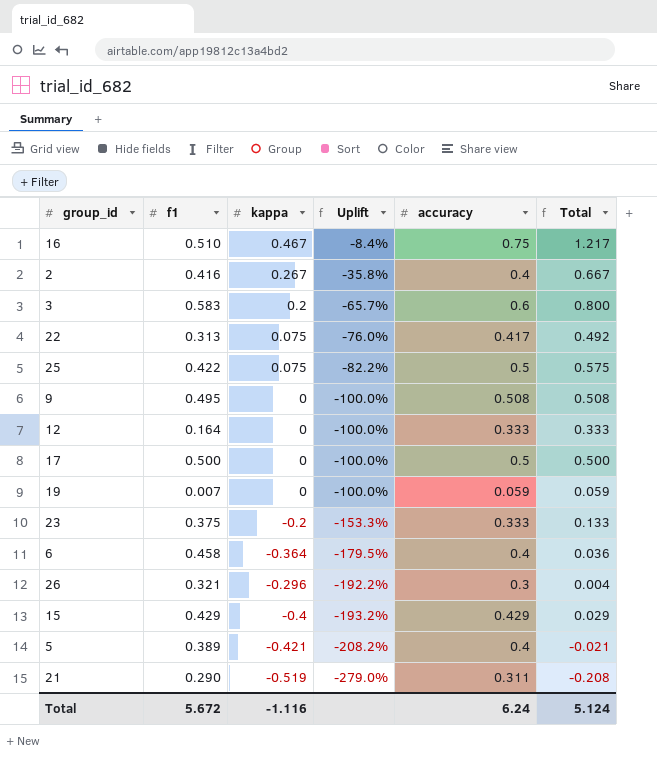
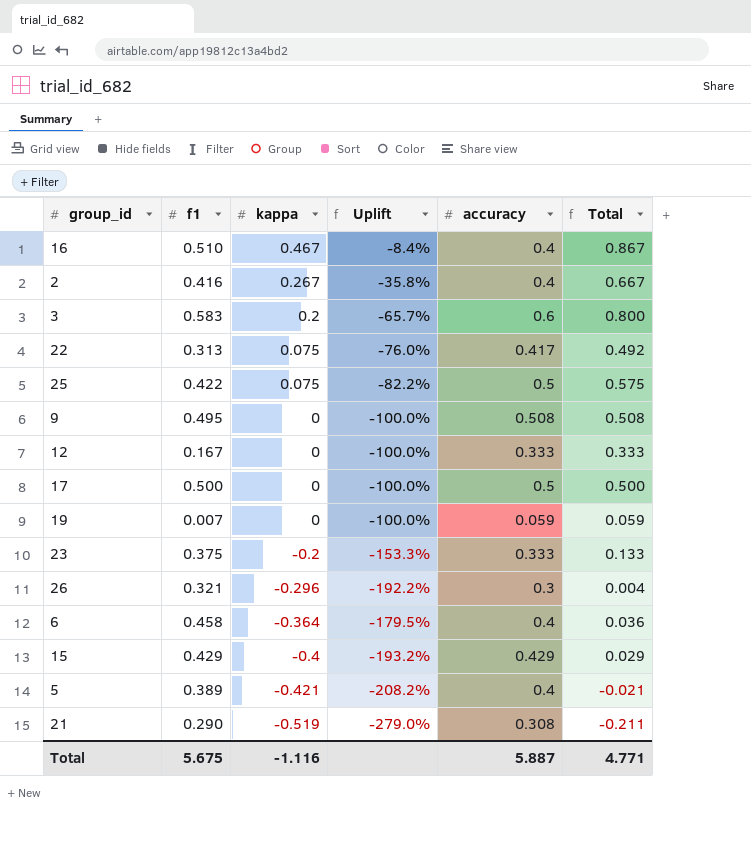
row order: Uplift descending -> kappa descending
16 | accuracy: 0.75 -> 0.4
16 | Total: 1.217 -> 0.867
12 | f1: 0.164 -> 0.167
21 | accuracy: 0.311 -> 0.308
21 | Total: -0.208 -> -0.211
Total | f1: 5.672 -> 5.675
Total | accuracy: 6.24 -> 5.887
Total | Total: 5.124 -> 4.771

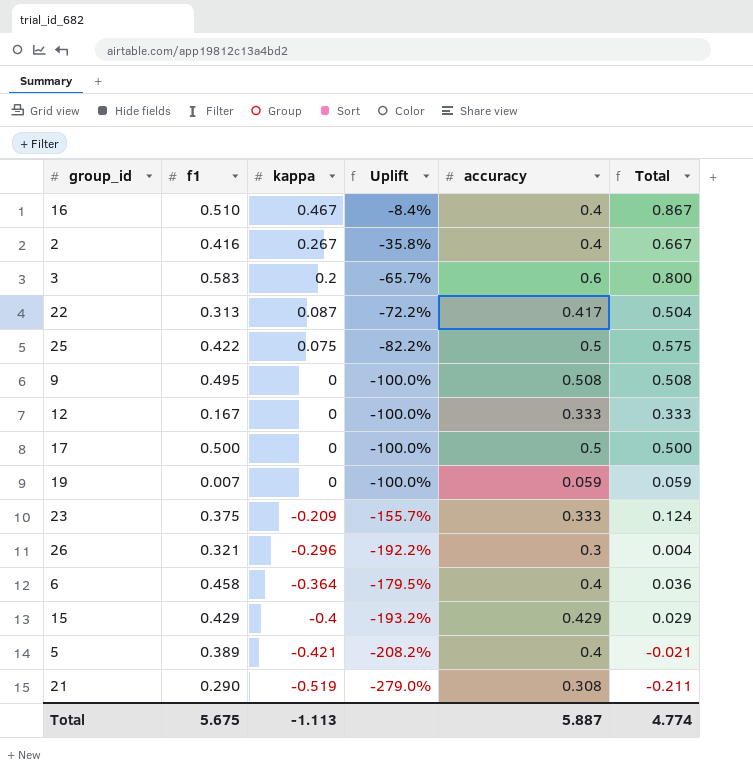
22 | kappa: 0.075 -> 0.087
22 | Uplift: -76.0% -> -72.2%
22 | Total: 0.492 -> 0.504
23 | kappa: -0.2 -> -0.209
23 | Uplift: -153.3% -> -155.7%
23 | Total: 0.133 -> 0.124
Total | kappa: -1.116 -> -1.113
Total | Total: 4.771 -> 4.774

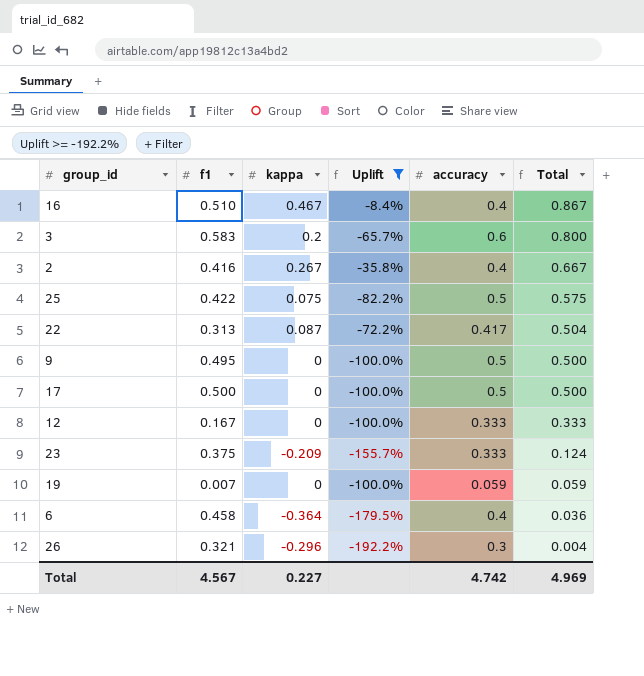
filter: none -> Uplift >= -192.2%
row order: kappa descending -> Total descending
9 | accuracy: 0.508 -> 0.5
9 | Total: 0.508 -> 0.500
Total | f1: 5.675 -> 4.567
Total | kappa: -1.113 -> 0.227
Total | accuracy: 5.887 -> 4.742
Total | Total: 4.774 -> 4.969

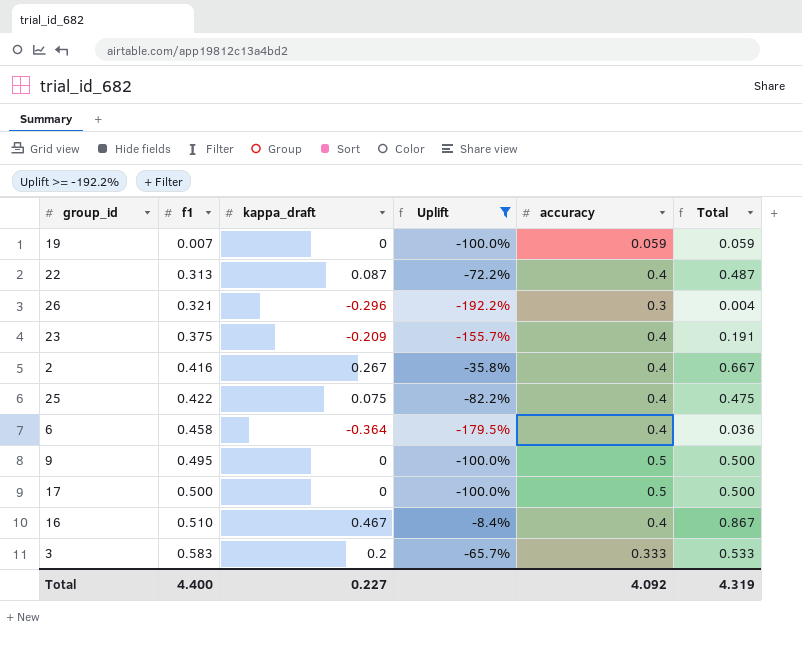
row order: Total descending -> f1 ascending
column name: kappa -> kappa_draft
row 12: 0.167 | 0 | -100.0% | 0.333 | 0.333 -> none
22 | accuracy: 0.417 -> 0.4
22 | Total: 0.504 -> 0.487
23 | accuracy: 0.333 -> 0.4
23 | Total: 0.124 -> 0.191
25 | accuracy: 0.5 -> 0.4
25 | Total: 0.575 -> 0.475
3 | accuracy: 0.6 -> 0.333
3 | Total: 0.800 -> 0.533
Total | f1: 4.567 -> 4.400
Total | accuracy: 4.742 -> 4.092
Total | Total: 4.969 -> 4.319

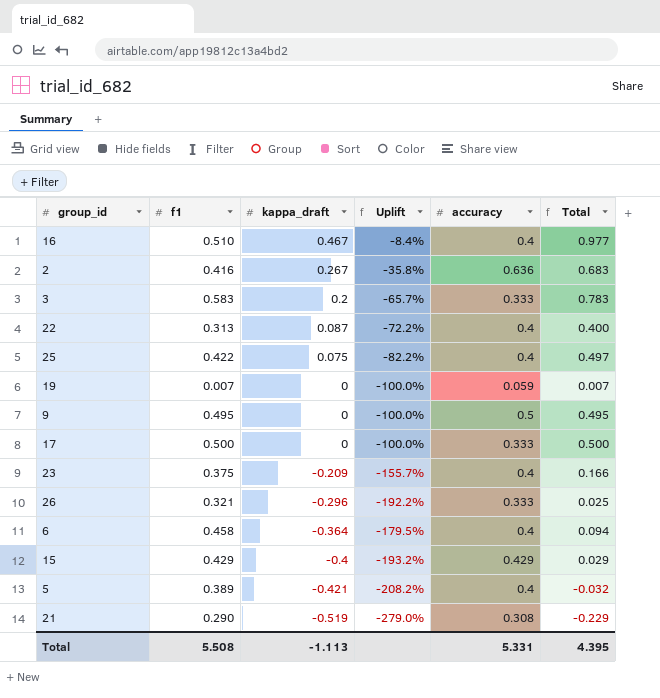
filter: Uplift >= -192.2% -> none
row order: f1 ascending -> kappa_draft descending
column Total | formula: [kappa_draft] + [accuracy] -> [f1] + [kappa_draft]
2 | accuracy: 0.4 -> 0.636
17 | accuracy: 0.5 -> 0.333
26 | accuracy: 0.3 -> 0.333
Total | f1: 4.400 -> 5.508
Total | kappa_draft: 0.227 -> -1.113
Total | accuracy: 4.092 -> 5.331
Total | Total: 4.319 -> 4.395

